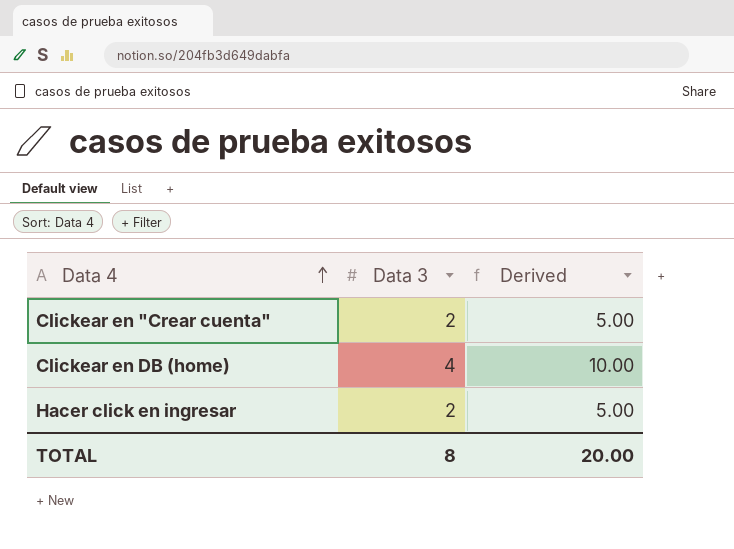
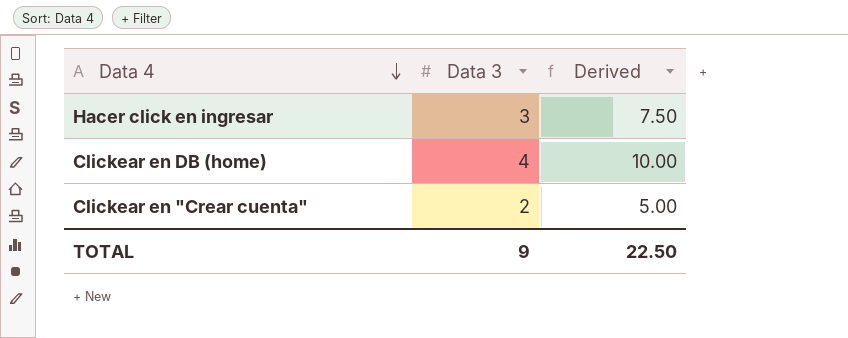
row order: Data 4 ascending -> Data 4 descending
Hacer click en ingresar | Data 3: 2 -> 3
Hacer click en ingresar | Derived: 5.00 -> 7.50
TOTAL | Data 3: 8 -> 9
TOTAL | Derived: 20.00 -> 22.50

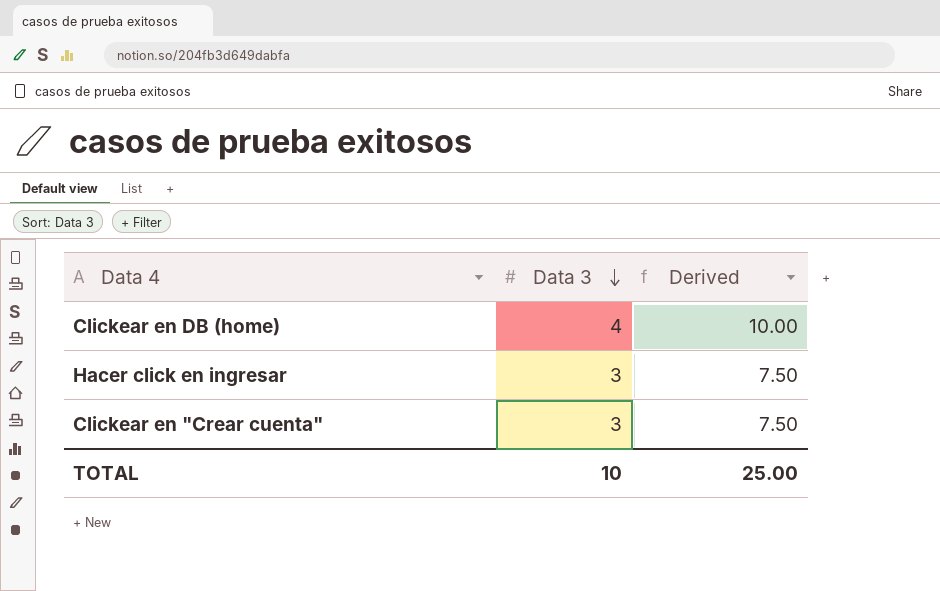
row order: Data 4 descending -> Data 3 descending
Clickear en "Crear cuenta" | Data 3: 2 -> 3
Clickear en "Crear cuenta" | Derived: 5.00 -> 7.50
TOTAL | Data 3: 9 -> 10
TOTAL | Derived: 22.50 -> 25.00

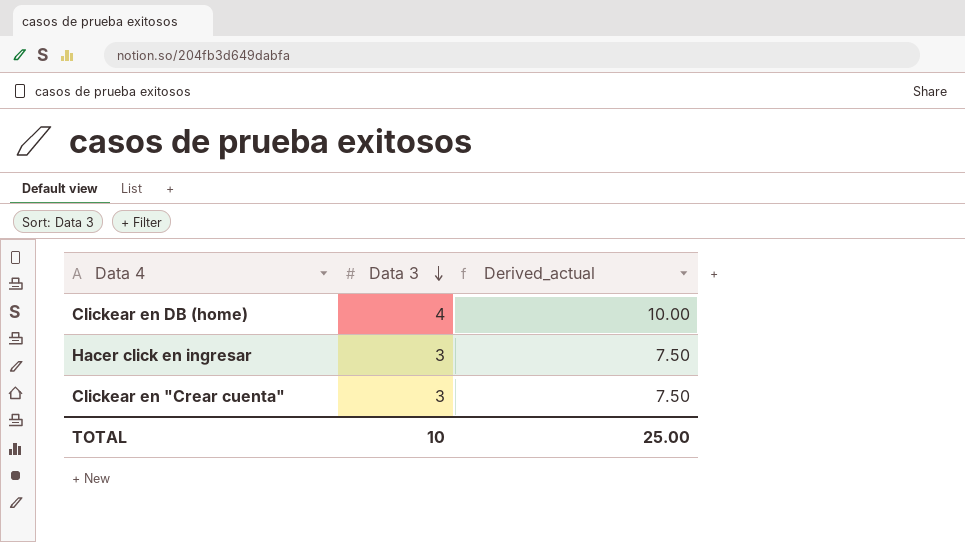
column name: Derived -> Derived_actual

